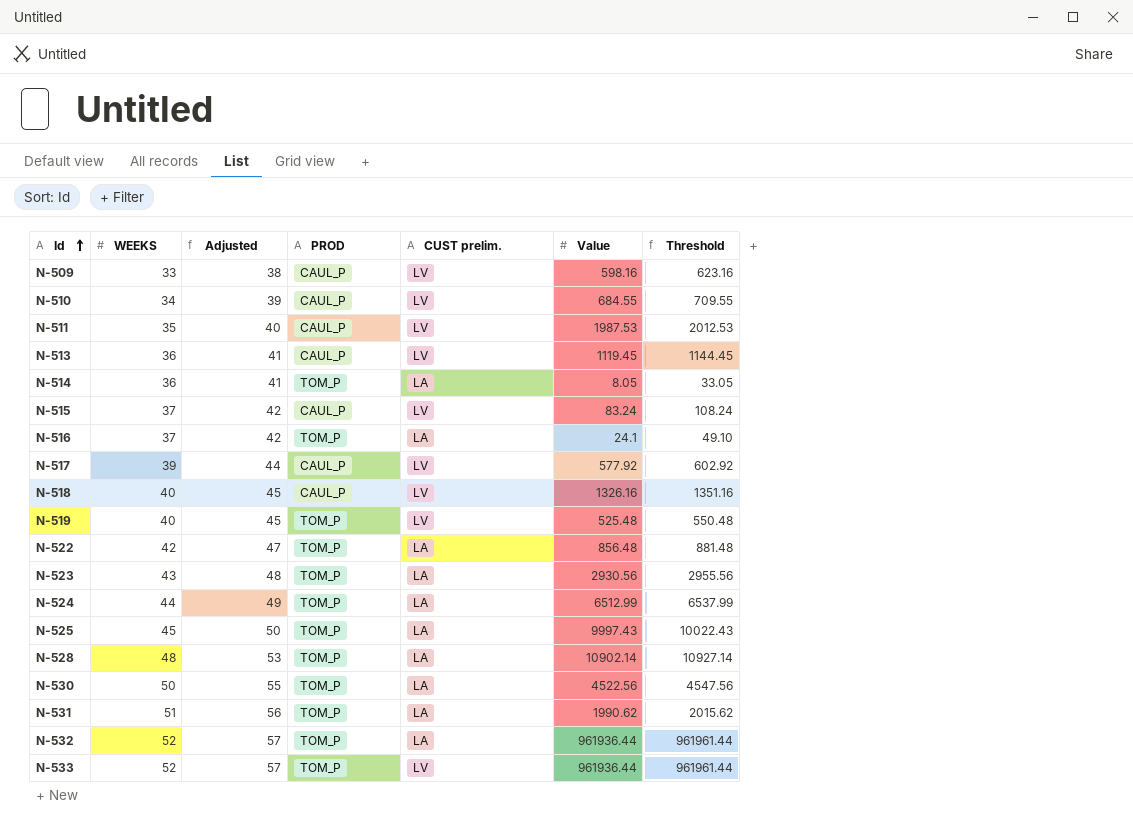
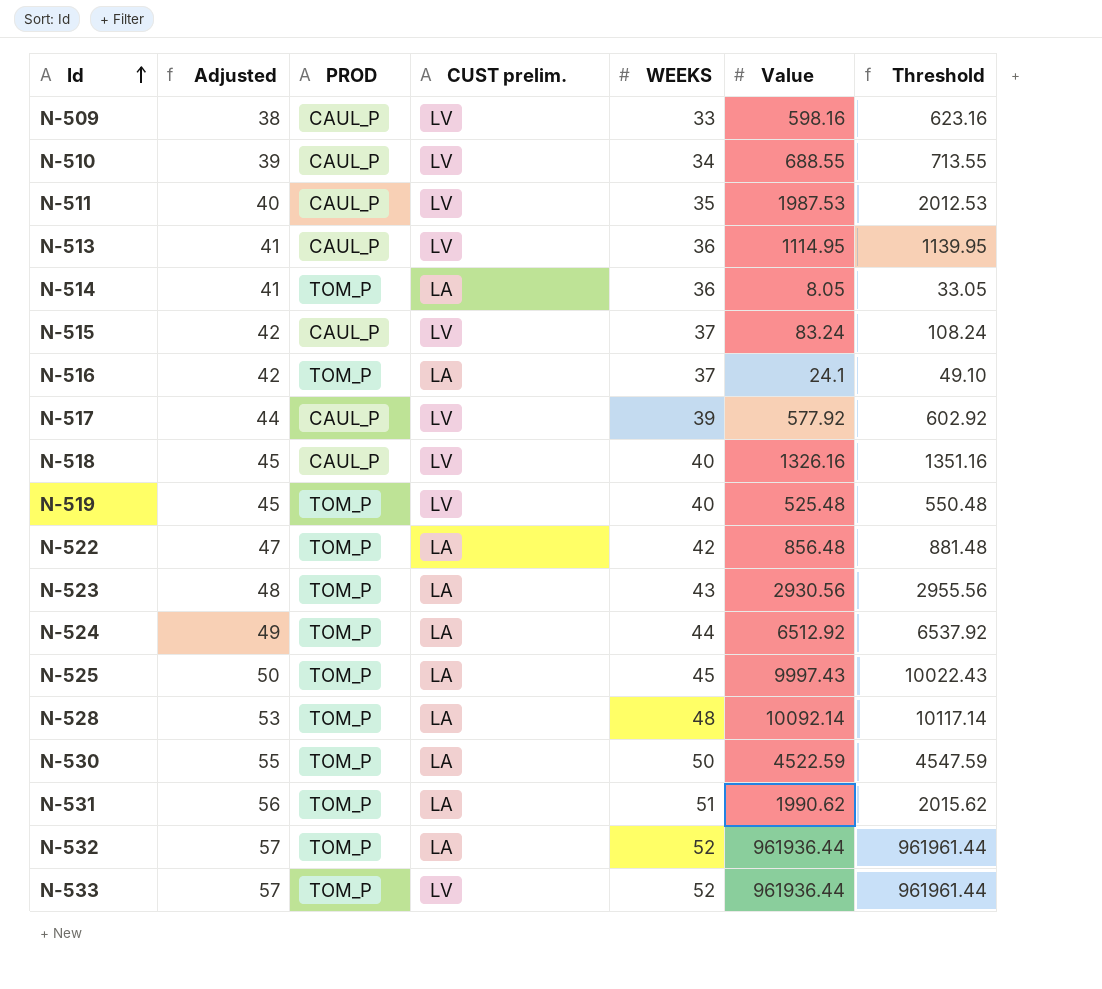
column WEEKS | position: 2 -> 5
N-510 | Value: 684.55 -> 688.55
N-510 | Threshold: 709.55 -> 713.55
N-513 | Value: 1119.45 -> 1114.95
N-513 | Threshold: 1144.45 -> 1139.95
N-524 | Value: 6512.99 -> 6512.92
N-524 | Threshold: 6537.99 -> 6537.92
N-528 | Value: 10902.14 -> 10092.14
N-528 | Threshold: 10927.14 -> 10117.14
N-530 | Value: 4522.56 -> 4522.59
N-530 | Threshold: 4547.56 -> 4547.59

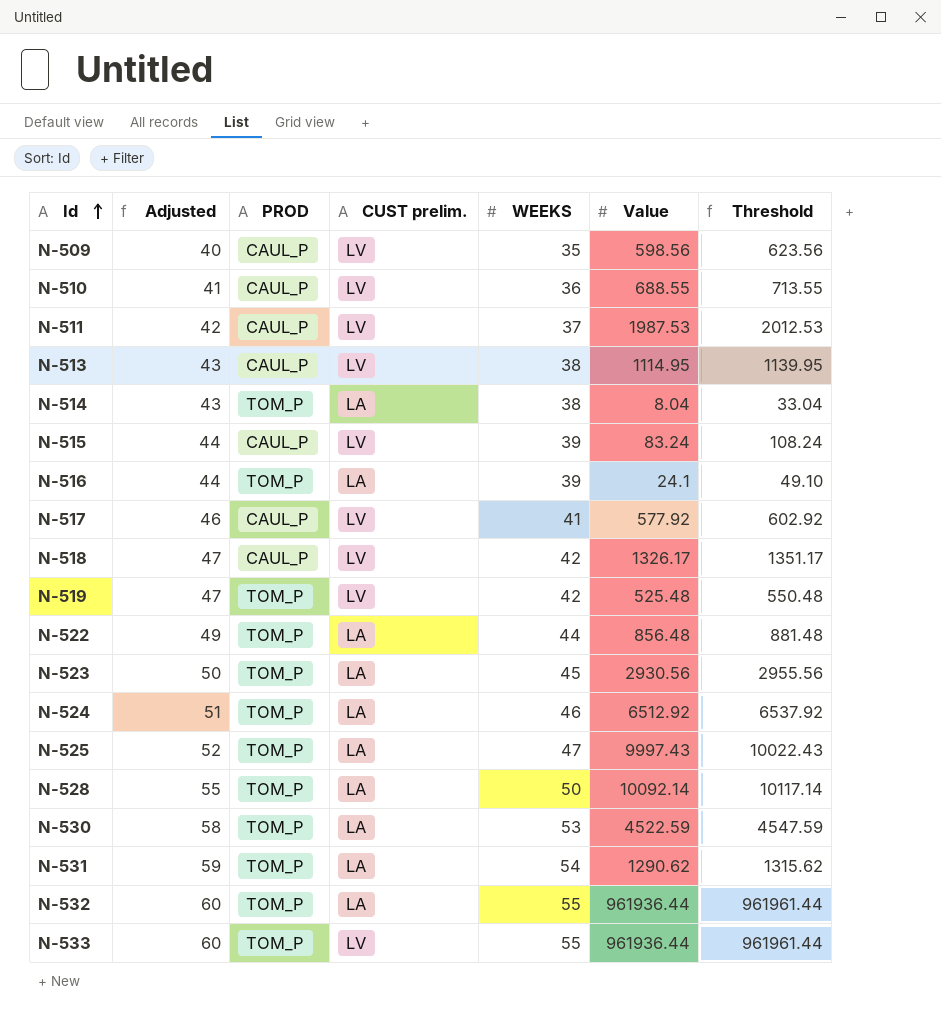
N-509 | Adjusted: 38 -> 40
N-509 | WEEKS: 33 -> 35
N-509 | Value: 598.16 -> 598.56
N-509 | Threshold: 623.16 -> 623.56
N-510 | Adjusted: 39 -> 41
N-510 | WEEKS: 34 -> 36
N-511 | Adjusted: 40 -> 42
N-511 | WEEKS: 35 -> 37
N-513 | Adjusted: 41 -> 43
N-513 | WEEKS: 36 -> 38
N-514 | Adjusted: 41 -> 43
N-514 | WEEKS: 36 -> 38
N-514 | Value: 8.05 -> 8.04
N-514 | Threshold: 33.05 -> 33.04
N-515 | Adjusted: 42 -> 44
N-515 | WEEKS: 37 -> 39
N-516 | Adjusted: 42 -> 44
N-516 | WEEKS: 37 -> 39
N-517 | Adjusted: 44 -> 46
N-517 | WEEKS: 39 -> 41
N-518 | Adjusted: 45 -> 47
N-518 | WEEKS: 40 -> 42
N-518 | Value: 1326.16 -> 1326.17
N-518 | Threshold: 1351.16 -> 1351.17
N-519 | Adjusted: 45 -> 47
N-519 | WEEKS: 40 -> 42
N-522 | Adjusted: 47 -> 49
N-522 | WEEKS: 42 -> 44
N-523 | Adjusted: 48 -> 50
N-523 | WEEKS: 43 -> 45
N-524 | Adjusted: 49 -> 51
N-524 | WEEKS: 44 -> 46
N-525 | Adjusted: 50 -> 52
N-525 | WEEKS: 45 -> 47
N-528 | Adjusted: 53 -> 55
N-528 | WEEKS: 48 -> 50
N-530 | Adjusted: 55 -> 58
N-530 | WEEKS: 50 -> 53
N-531 | Adjusted: 56 -> 59
N-531 | WEEKS: 51 -> 54
N-531 | Value: 1990.62 -> 1290.62
N-531 | Threshold: 2015.62 -> 1315.62
N-532 | Adjusted: 57 -> 60
N-532 | WEEKS: 52 -> 55
N-533 | Adjusted: 57 -> 60
N-533 | WEEKS: 52 -> 55

